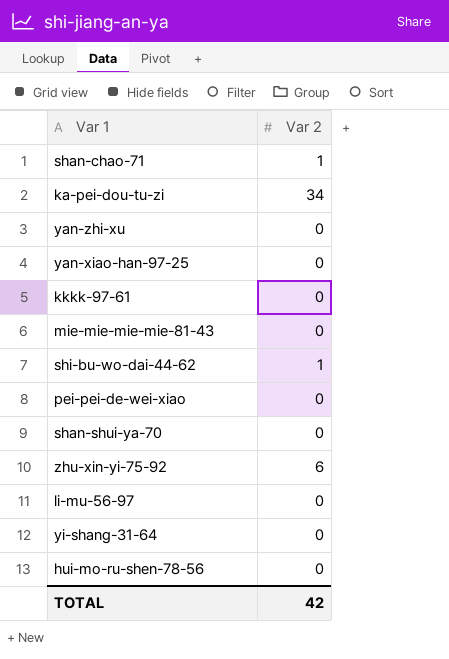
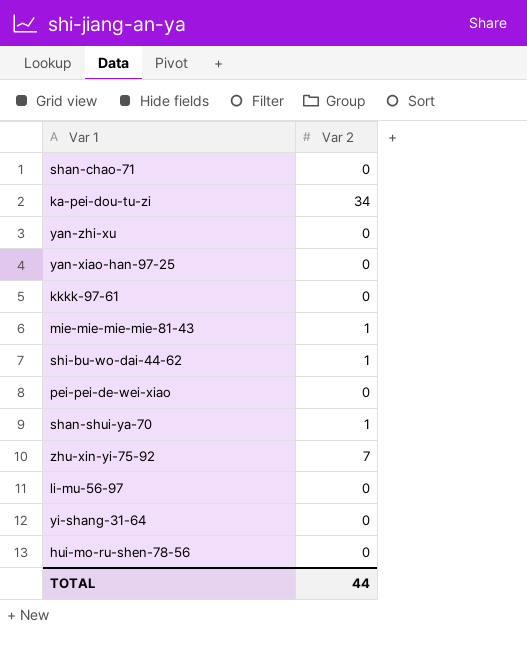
shan-chao-71 | Var 2: 1 -> 0
mie-mie-mie-mie-81-43 | Var 2: 0 -> 1
shan-shui-ya-70 | Var 2: 0 -> 1
zhu-xin-yi-75-92 | Var 2: 6 -> 7
TOTAL | Var 2: 42 -> 44

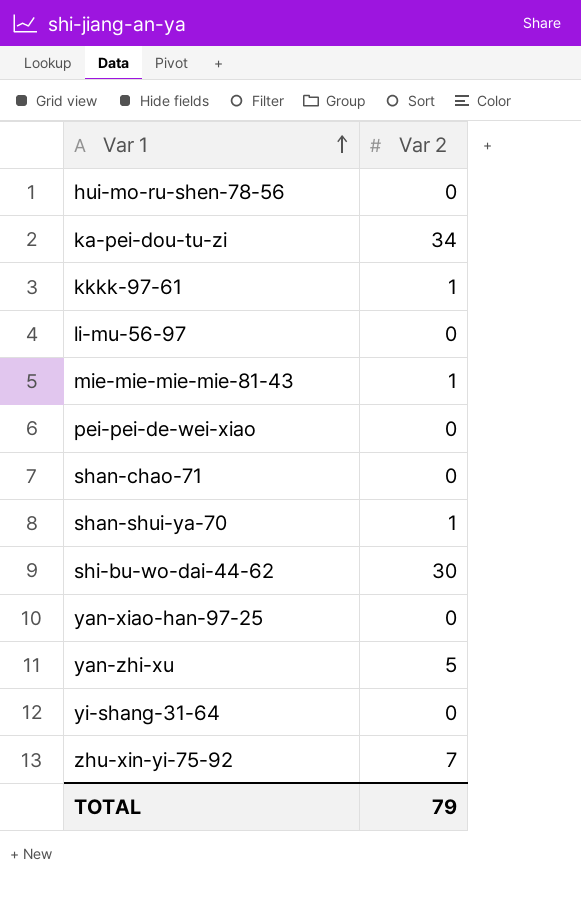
row order: none -> Var 1 ascending
kkkk-97-61 | Var 2: 0 -> 1
shi-bu-wo-dai-44-62 | Var 2: 1 -> 30
yan-zhi-xu | Var 2: 0 -> 5
TOTAL | Var 2: 44 -> 79

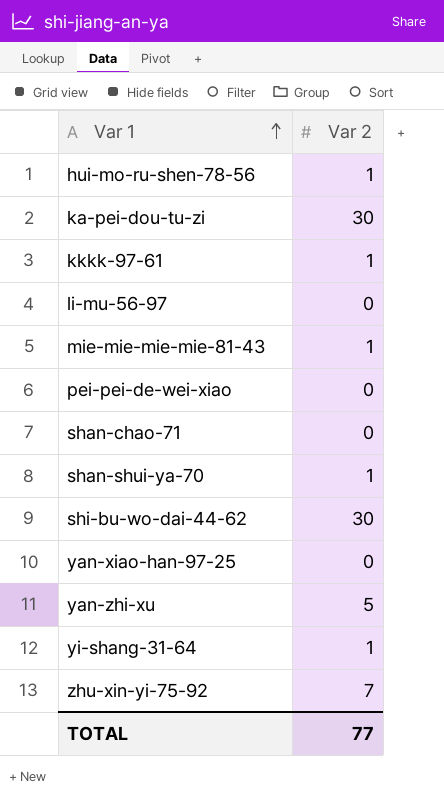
hui-mo-ru-shen-78-56 | Var 2: 0 -> 1
ka-pei-dou-tu-zi | Var 2: 34 -> 30
yi-shang-31-64 | Var 2: 0 -> 1
TOTAL | Var 2: 79 -> 77

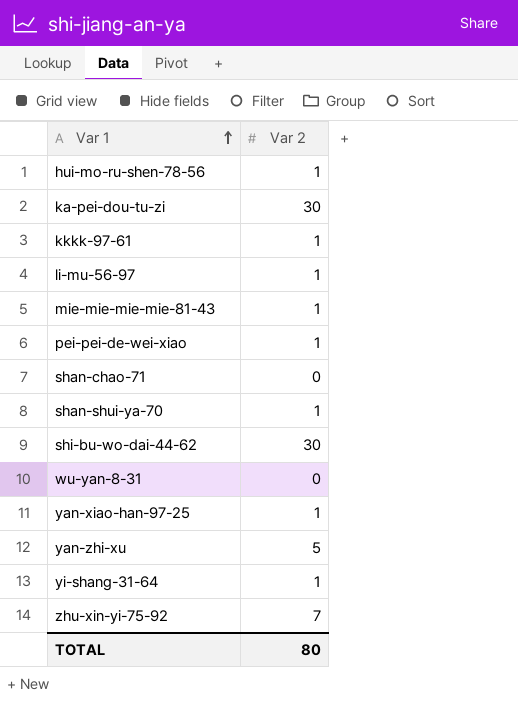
li-mu-56-97 | Var 2: 0 -> 1
pei-pei-de-wei-xiao | Var 2: 0 -> 1
row wu-yan-8-31: none -> 0
yan-xiao-han-97-25 | Var 2: 0 -> 1
TOTAL | Var 2: 77 -> 80

